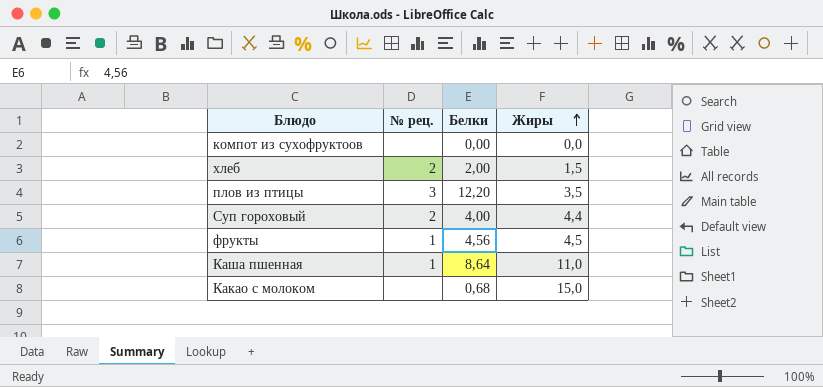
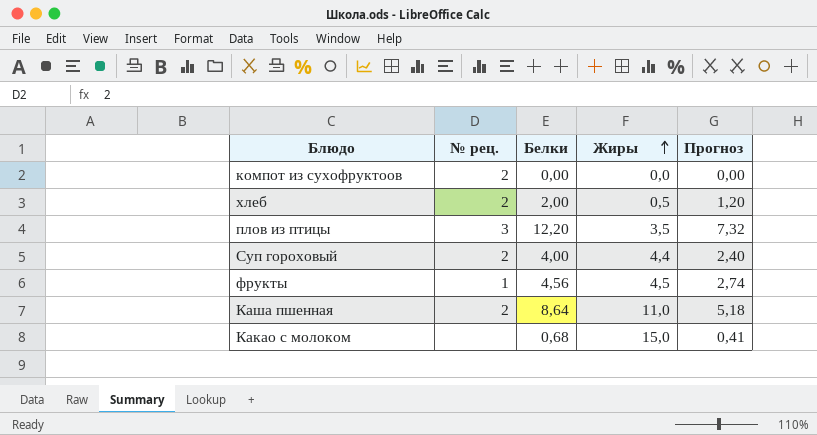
column Прогноз | formula: none -> [Белки] * 0,6
компот из сухофруктоов | № рец.: none -> 2
хлеб | Жиры: 1,5 -> 0,5
Каша пшенная | № рец.: 1 -> 2

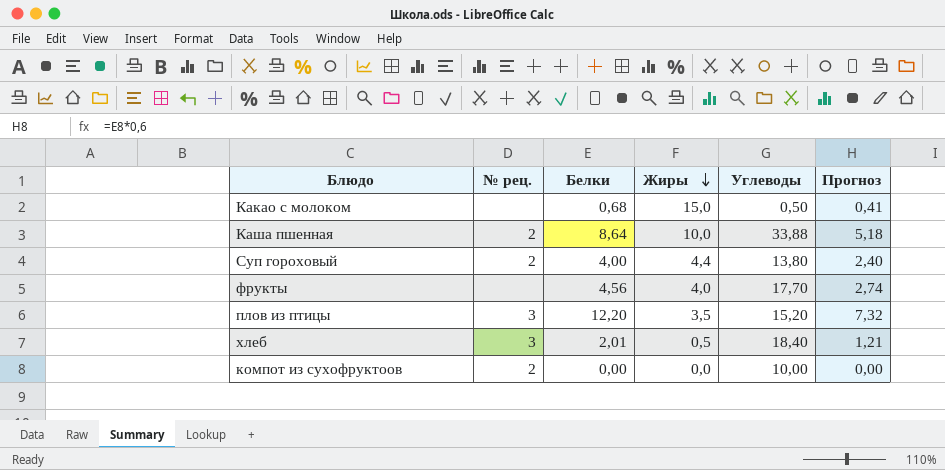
row order: Жиры ascending -> Жиры descending
column Углеводы | position: none -> 5
Каша пшенная | Жиры: 11,0 -> 10,0
фрукты | № рец.: 1 -> none
фрукты | Жиры: 4,5 -> 4,0
хлеб | № рец.: 2 -> 3
хлеб | Белки: 2,00 -> 2,01
хлеб | Прогноз: 1,20 -> 1,21

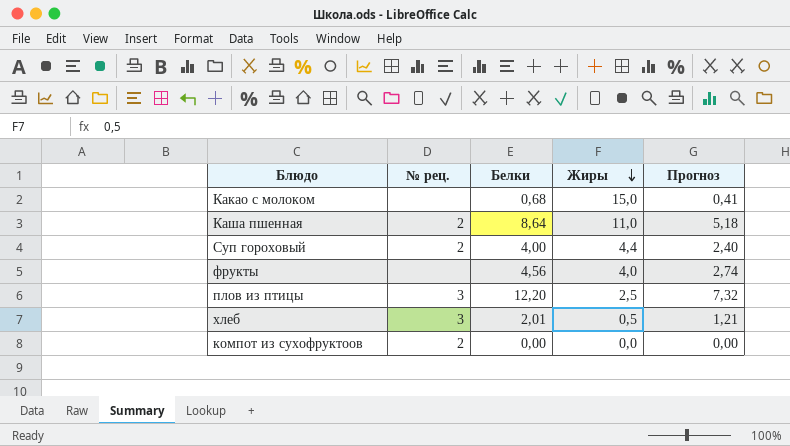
column Углеводы | position: 5 -> none
Каша пшенная | Жиры: 10,0 -> 11,0
плов из птицы | Жиры: 3,5 -> 2,5

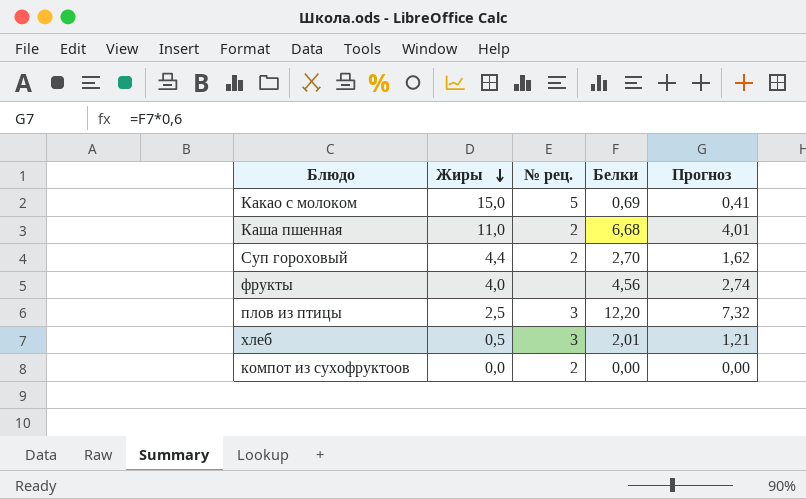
column Жиры | position: 4 -> 2
Какао с молоком | № рец.: none -> 5
Какао с молоком | Белки: 0,68 -> 0,69
Каша пшенная | Белки: 8,64 -> 6,68
Каша пшенная | Прогноз: 5,18 -> 4,01
Суп гороховый | Белки: 4,00 -> 2,70
Суп гороховый | Прогноз: 2,40 -> 1,62

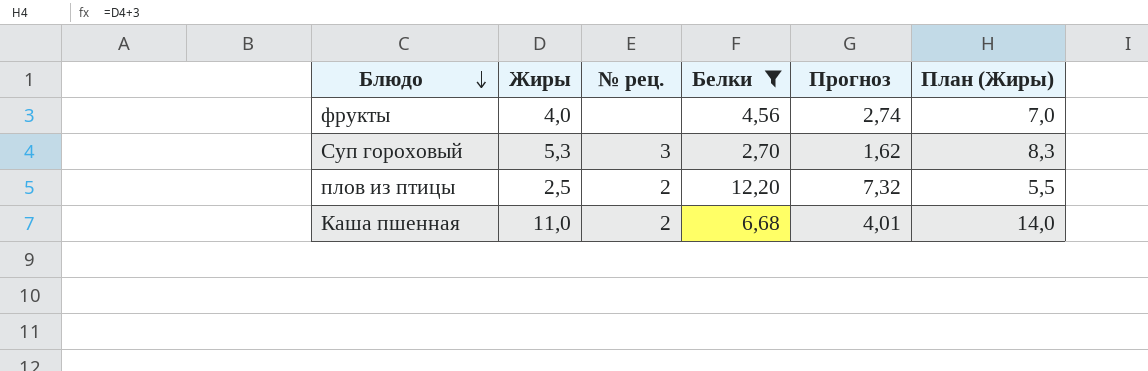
filter: none -> Белки >= 2,70
row order: Жиры descending -> Блюдо descending
column План (Жиры) | formula: none -> [Жиры] + 3
Суп гороховый | Жиры: 4,4 -> 5,3
Суп гороховый | № рец.: 2 -> 3
плов из птицы | № рец.: 3 -> 2

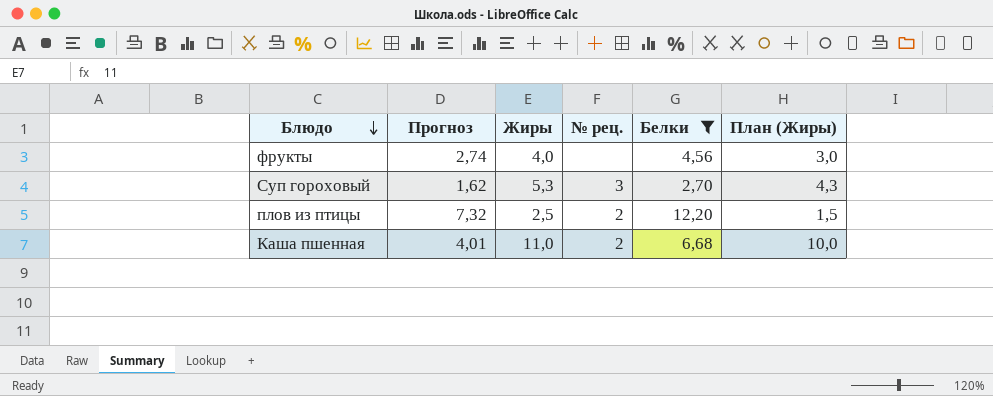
column Прогноз | position: 5 -> 2
column План (Жиры) | formula: [Жиры] + 3 -> [Жиры] - 1

